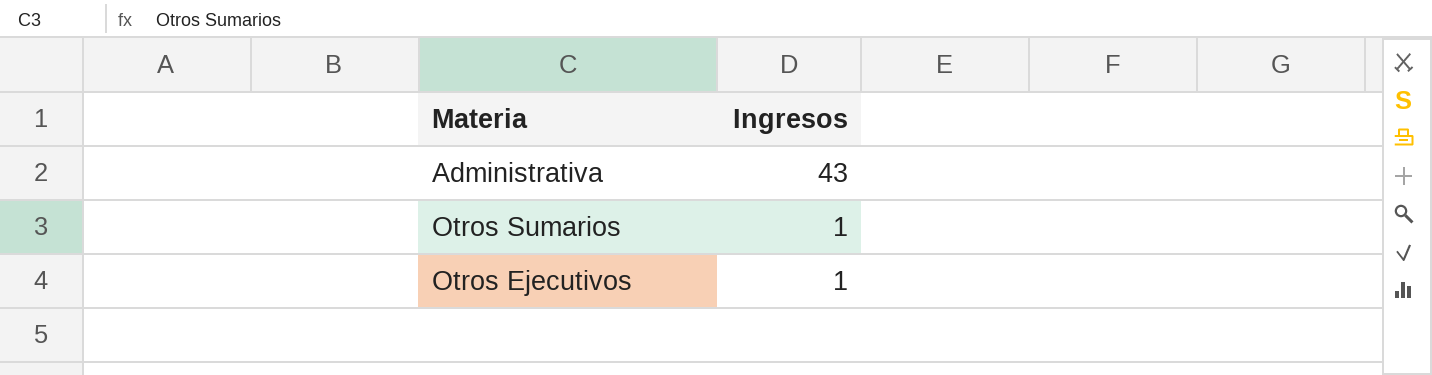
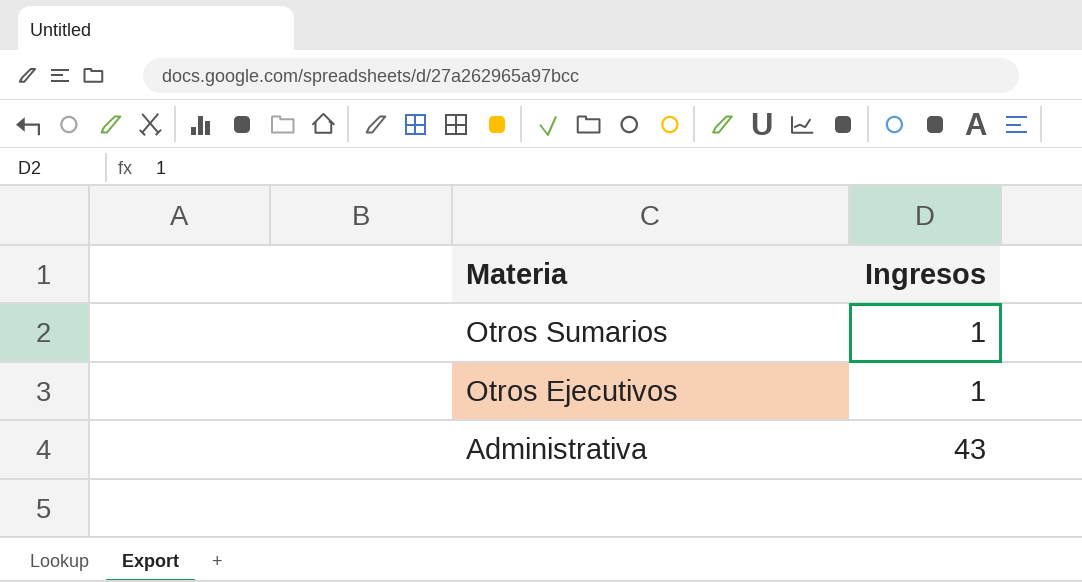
row order: Ingresos descending -> Materia descending

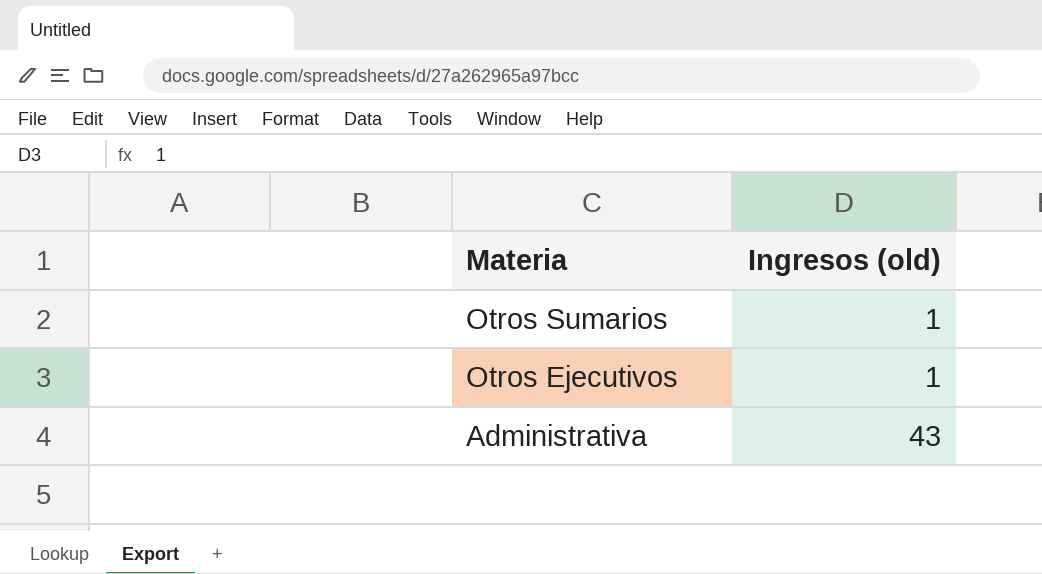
column name: Ingresos -> Ingresos (old)

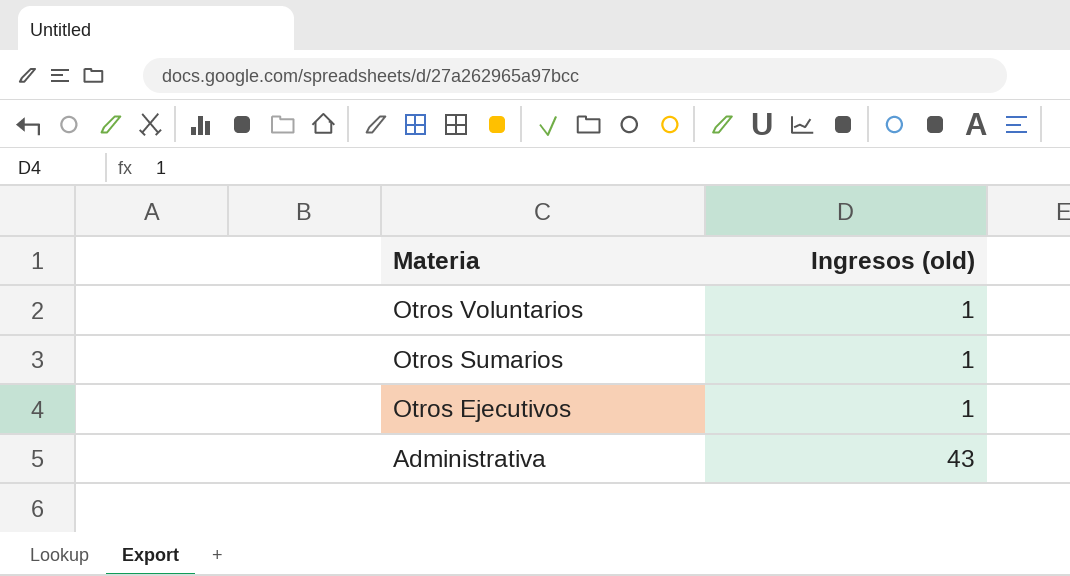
row Otros Voluntarios: none -> 1

